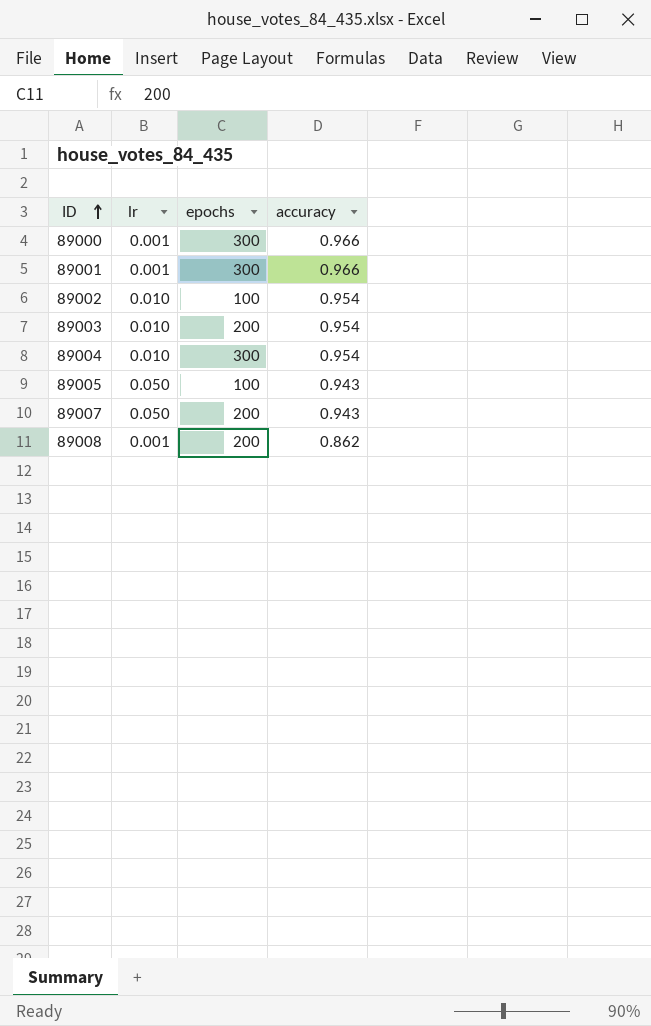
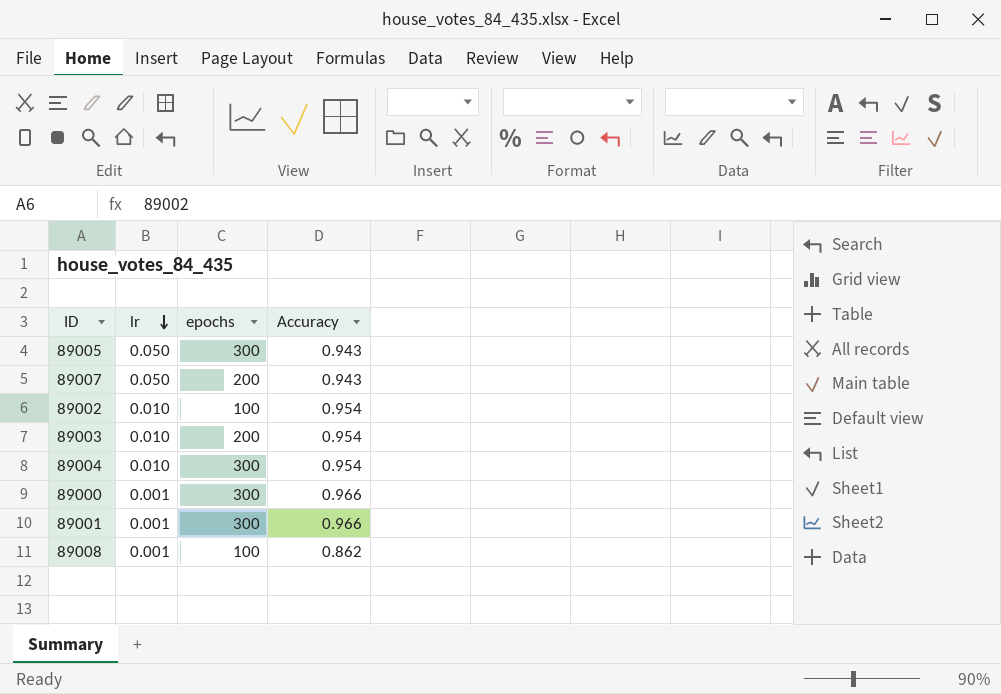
row order: ID ascending -> lr descending
column name: accuracy -> Accuracy
89005 | epochs: 100 -> 300
89008 | epochs: 200 -> 100

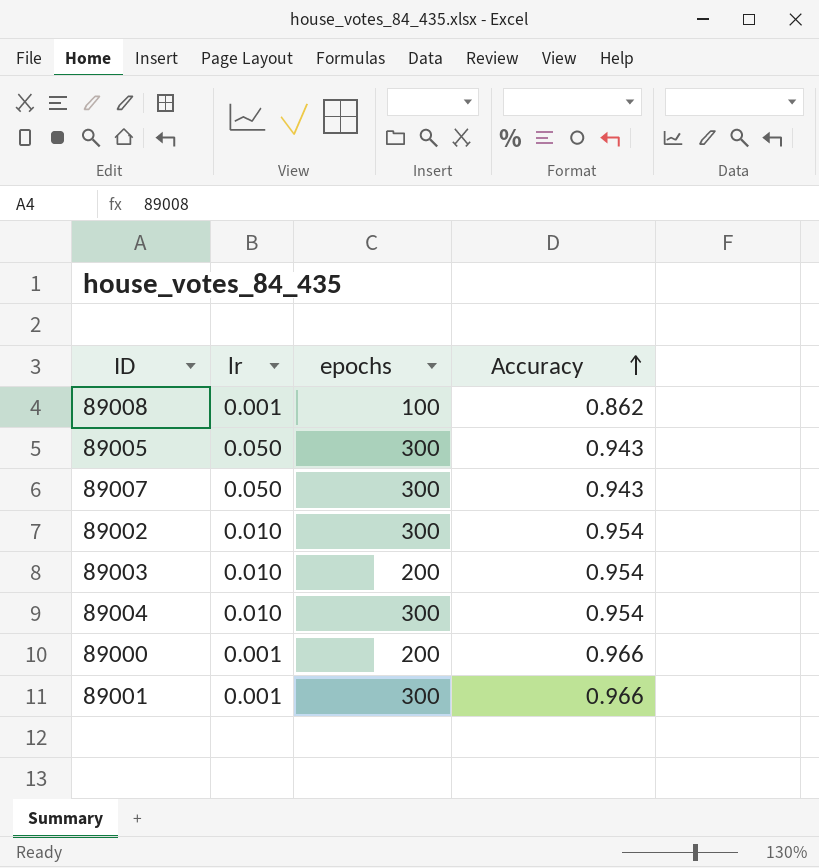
row order: lr descending -> Accuracy ascending
89007 | epochs: 200 -> 300
89002 | epochs: 100 -> 300
89000 | epochs: 300 -> 200

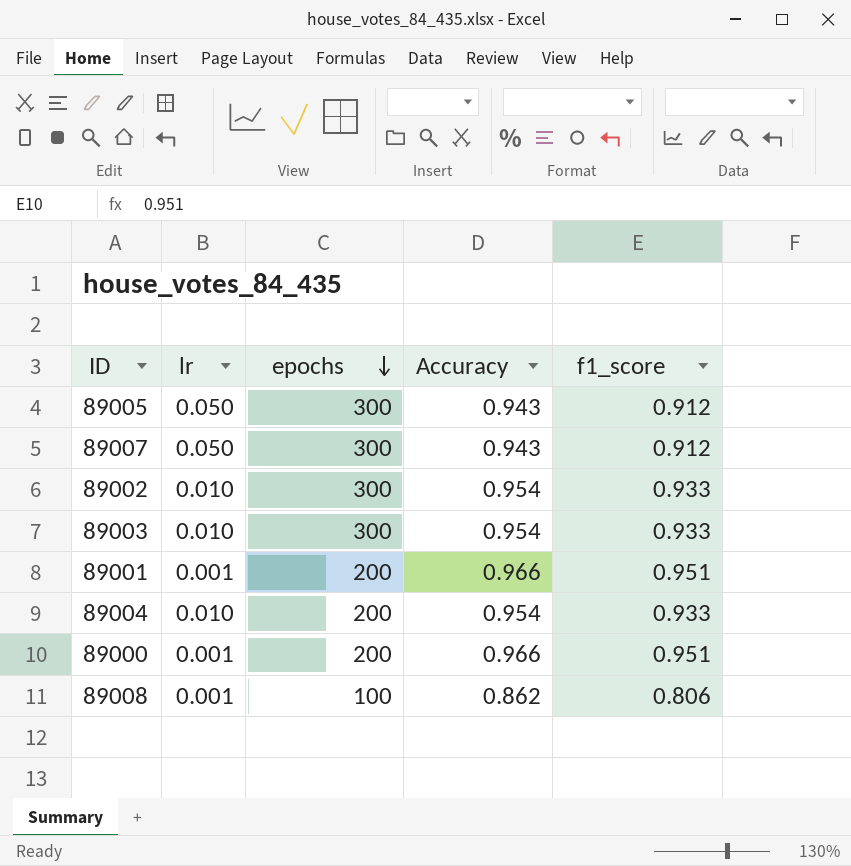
row order: Accuracy ascending -> epochs descending
column f1_score | position: none -> 5
89003 | epochs: 200 -> 300
89001 | epochs: 300 -> 200
89004 | epochs: 300 -> 200

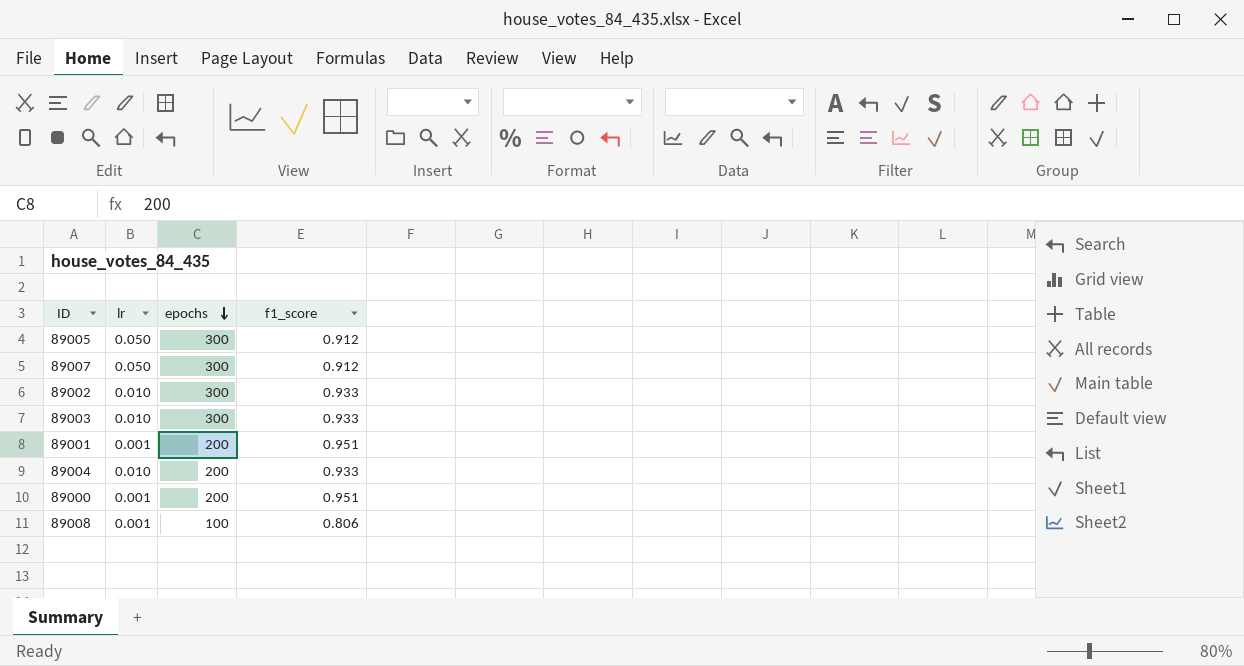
column Accuracy | position: 4 -> none

